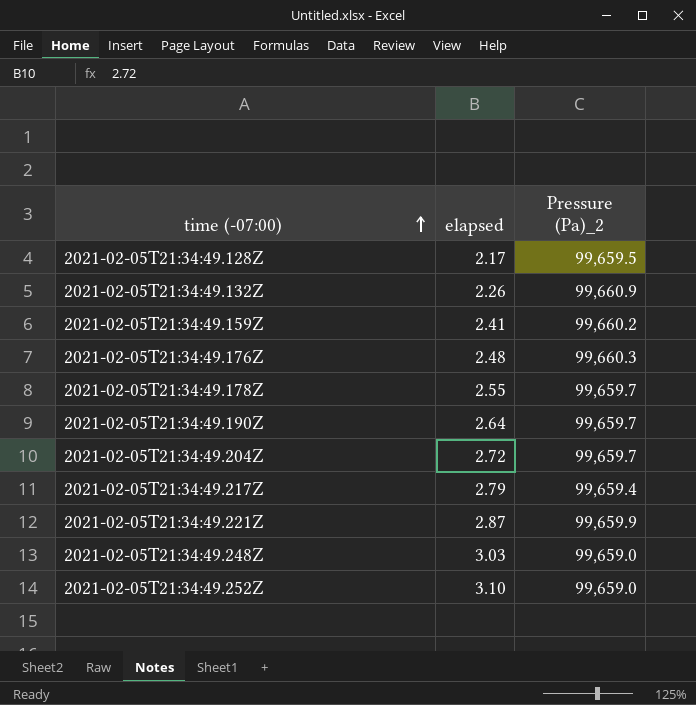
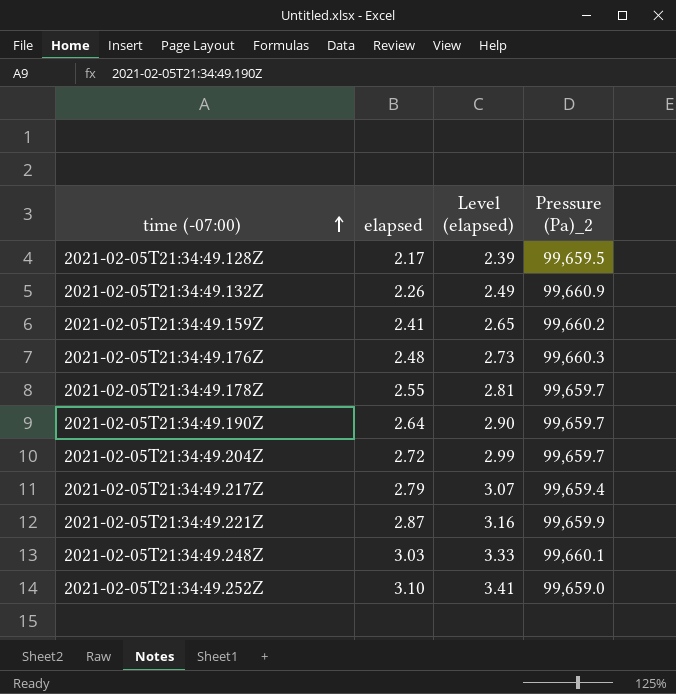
column Level (elapsed) | formula: none -> [elapsed] * 1.1
2021-02-05T21:34:49.248Z | Pressure (Pa)_2: 99,659.0 -> 99,660.1

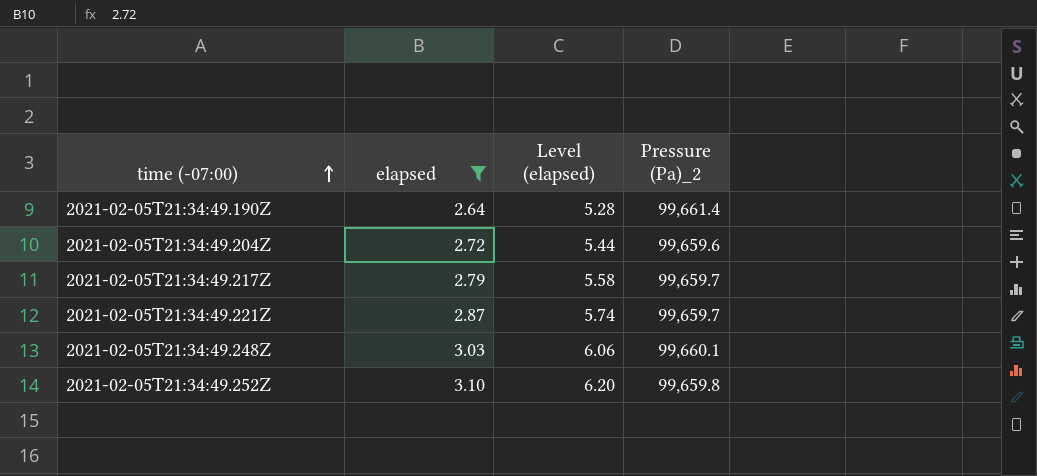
filter: none -> elapsed >= 2.64
column Level (elapsed) | formula: [elapsed] * 1.1 -> [elapsed] * 2
2021-02-05T21:34:49.190Z | Pressure (Pa)_2: 99,659.7 -> 99,661.4
2021-02-05T21:34:49.204Z | Pressure (Pa)_2: 99,659.7 -> 99,659.6
2021-02-05T21:34:49.217Z | Pressure (Pa)_2: 99,659.4 -> 99,659.7
2021-02-05T21:34:49.221Z | Pressure (Pa)_2: 99,659.9 -> 99,659.7
2021-02-05T21:34:49.252Z | Pressure (Pa)_2: 99,659.0 -> 99,659.8

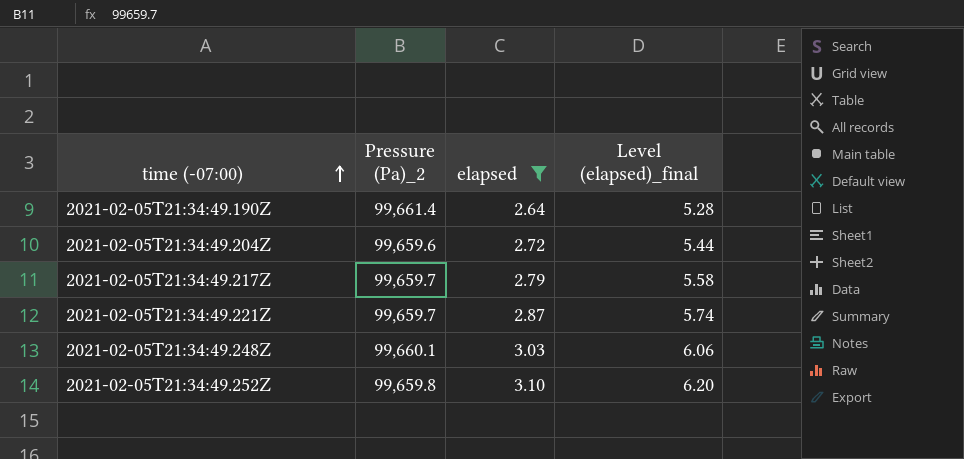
column Pressure (Pa)_2 | position: 4 -> 2
column name: Level (elapsed) -> Level (elapsed)_final

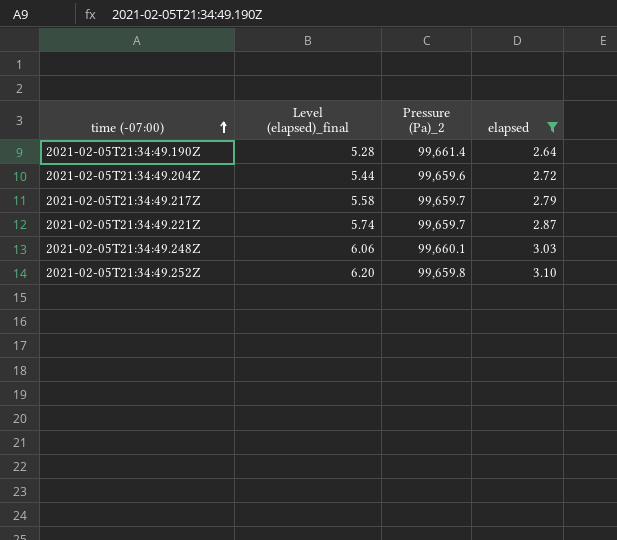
column Level (elapsed)_final | position: 4 -> 2

